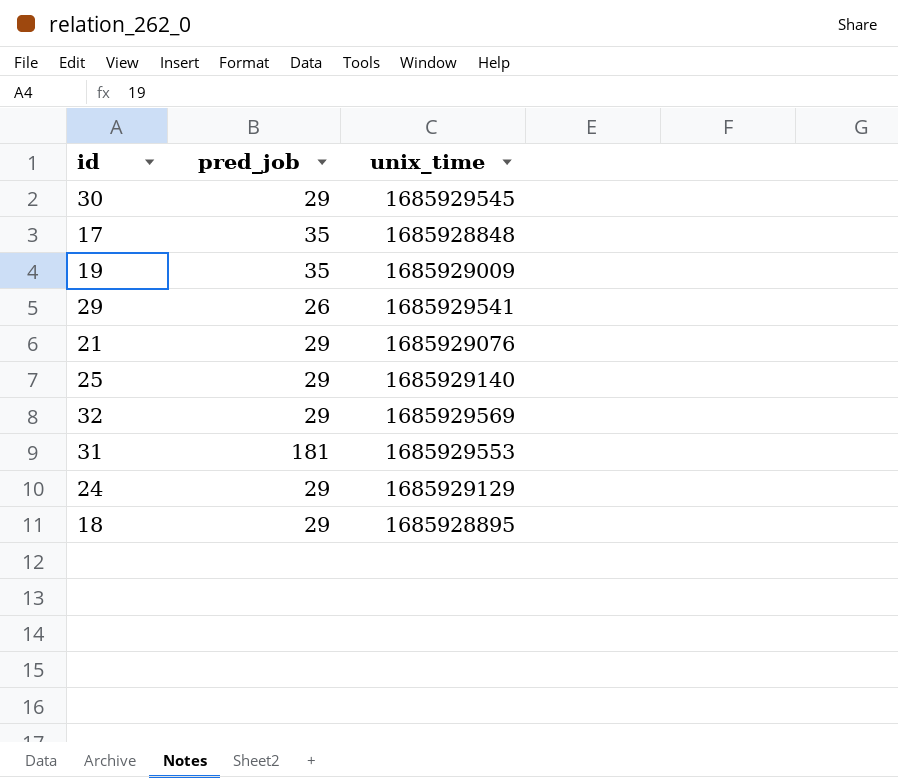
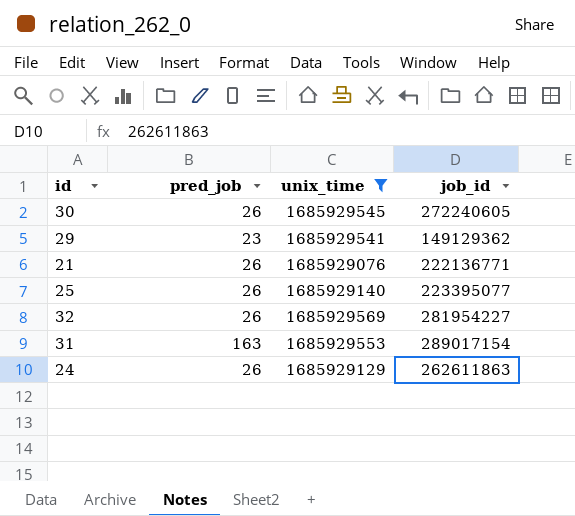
filter: none -> unix_time >= 1685929076
column job_id | position: none -> 4
30 | pred_job: 29 -> 26
29 | pred_job: 26 -> 23
21 | pred_job: 29 -> 26
25 | pred_job: 29 -> 26
32 | pred_job: 29 -> 26
31 | pred_job: 181 -> 163
24 | pred_job: 29 -> 26

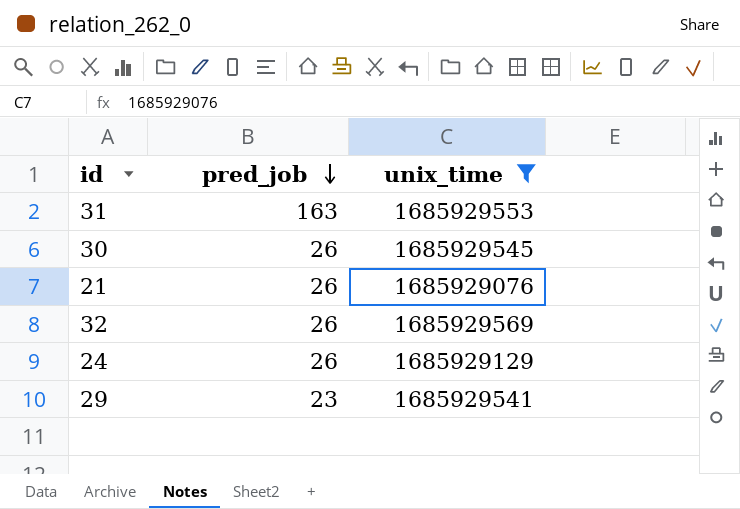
row order: none -> pred_job descending
column job_id | position: 4 -> none
row 25: 26 | 1685929140 | 223395077 -> none

